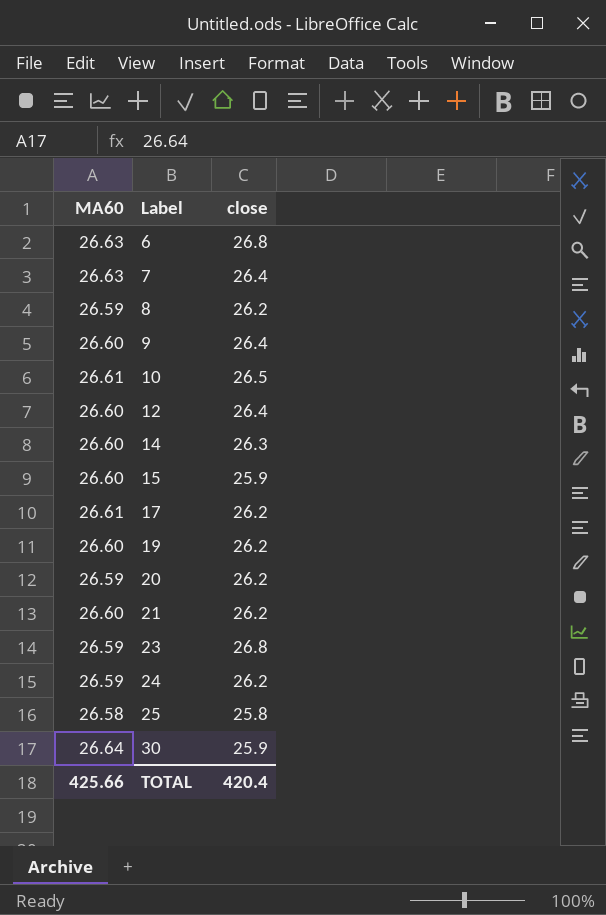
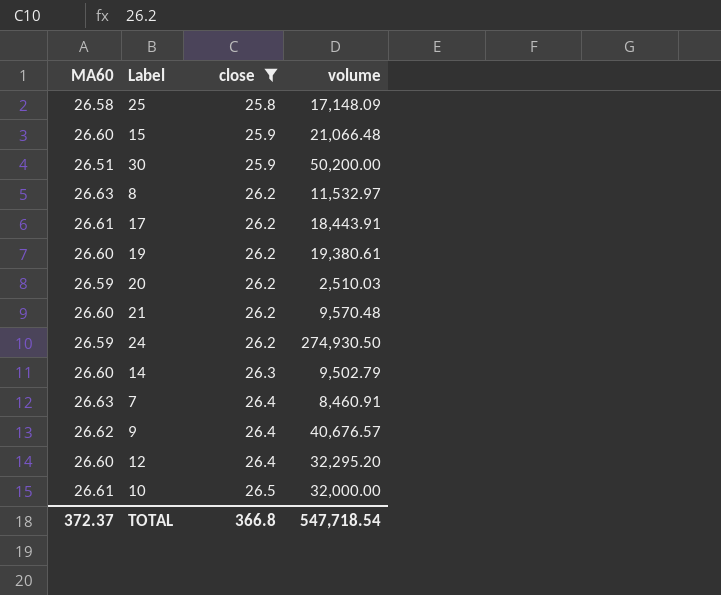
filter: none -> close != 26.8
row order: Label ascending -> close ascending
column volume | position: none -> 4
30 | MA60: 26.64 -> 26.51
8 | MA60: 26.59 -> 26.63
9 | MA60: 26.60 -> 26.62
TOTAL | MA60: 425.66 -> 372.37
TOTAL | close: 420.4 -> 366.8

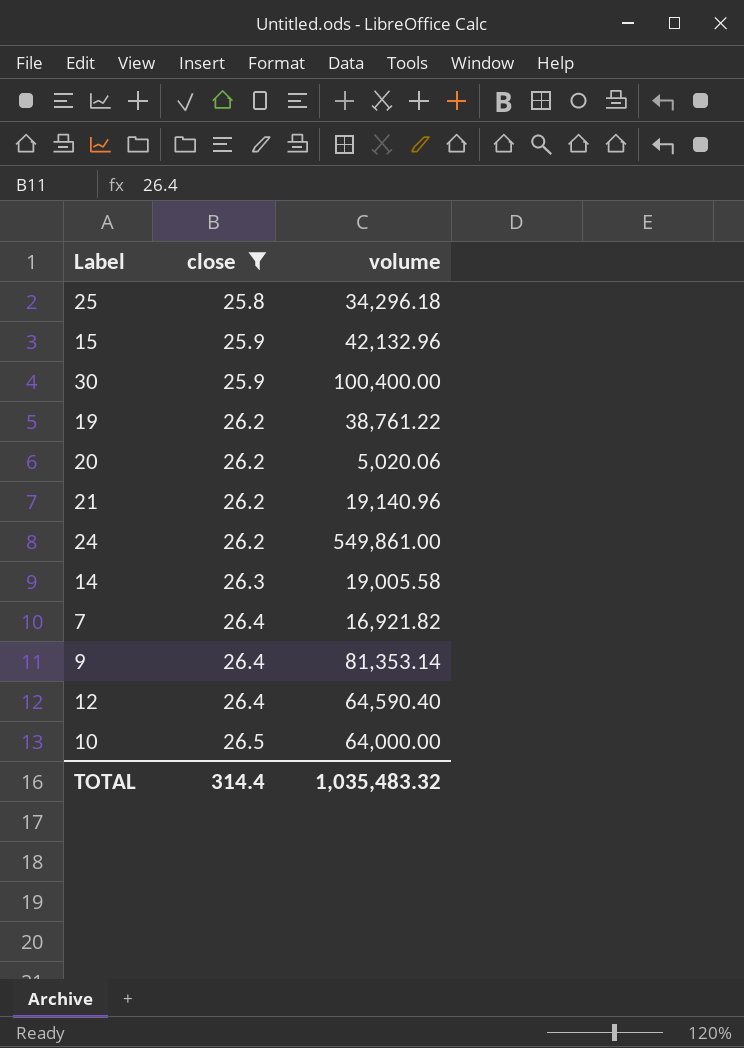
column MA60 | position: 1 -> none
row 8: 26.63 | 26.2 | 11,532.97 -> none
row 17: 26.61 | 26.2 | 18,443.91 -> none
25 | volume: 17,148.09 -> 34,296.18
15 | volume: 21,066.48 -> 42,132.96
30 | volume: 50,200.00 -> 100,400.00
19 | volume: 19,380.61 -> 38,761.22
20 | volume: 2,510.03 -> 5,020.06
21 | volume: 9,570.48 -> 19,140.96
24 | volume: 274,930.50 -> 549,861.00
14 | volume: 9,502.79 -> 19,005.58
7 | volume: 8,460.91 -> 16,921.82
9 | volume: 40,676.57 -> 81,353.14
12 | volume: 32,295.20 -> 64,590.40
10 | volume: 32,000.00 -> 64,000.00
TOTAL | close: 366.8 -> 314.4
TOTAL | volume: 547,718.54 -> 1,035,483.32

